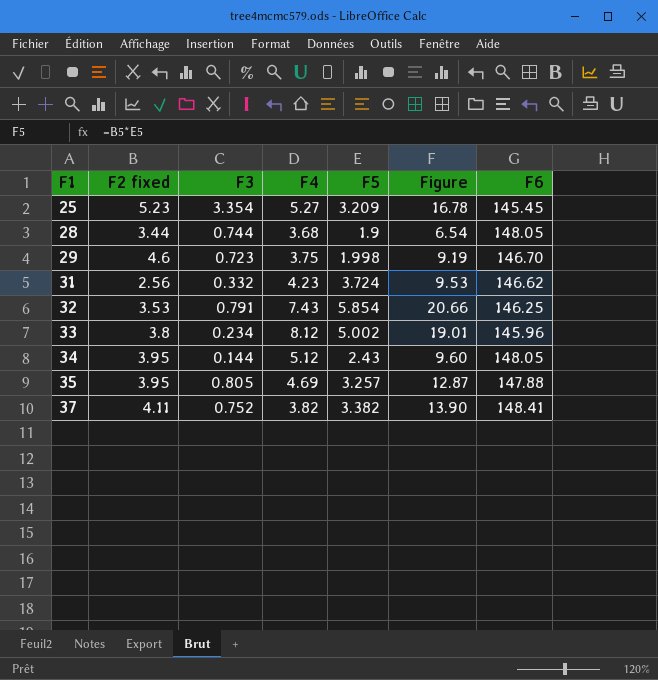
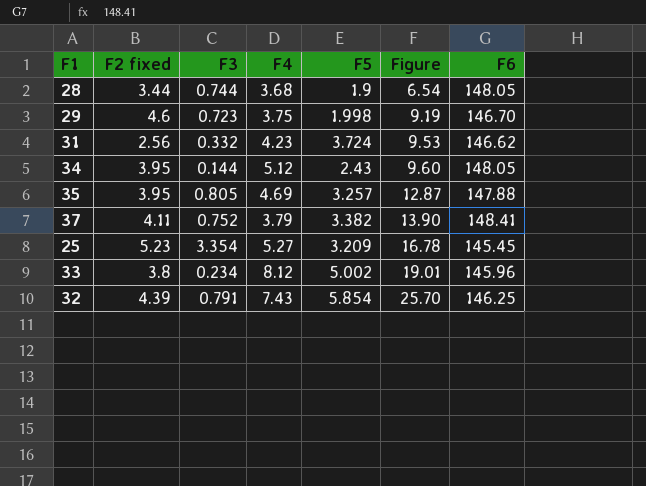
row order: F1 ascending -> Figure ascending
37 | F4: 3.82 -> 3.79
32 | F2 fixed: 3.53 -> 4.39
32 | Figure: 20.66 -> 25.70

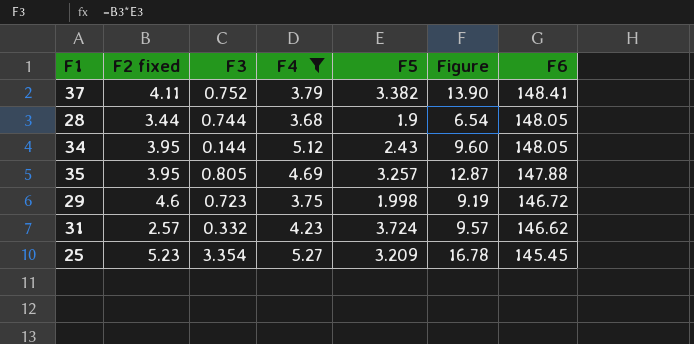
filter: none -> F4 <= 5.27
row order: Figure ascending -> F6 descending
29 | F6: 146.70 -> 146.72
31 | F2 fixed: 2.56 -> 2.57
31 | Figure: 9.53 -> 9.57

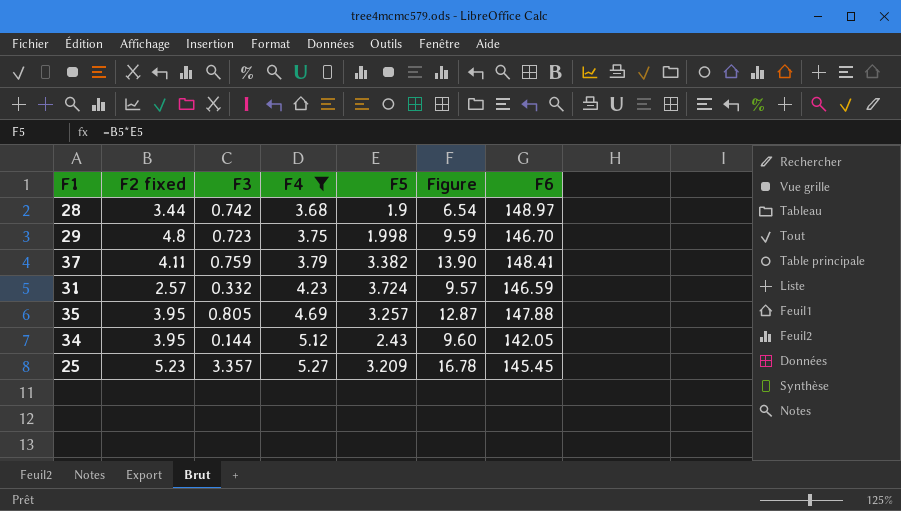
row order: F6 descending -> F4 ascending
28 | F3: 0.744 -> 0.742
28 | F6: 148.05 -> 148.97
29 | F2 fixed: 4.6 -> 4.8
29 | Figure: 9.19 -> 9.59
29 | F6: 146.72 -> 146.70
37 | F3: 0.752 -> 0.759
31 | F6: 146.62 -> 146.59
34 | F6: 148.05 -> 142.05
25 | F3: 3.354 -> 3.357

